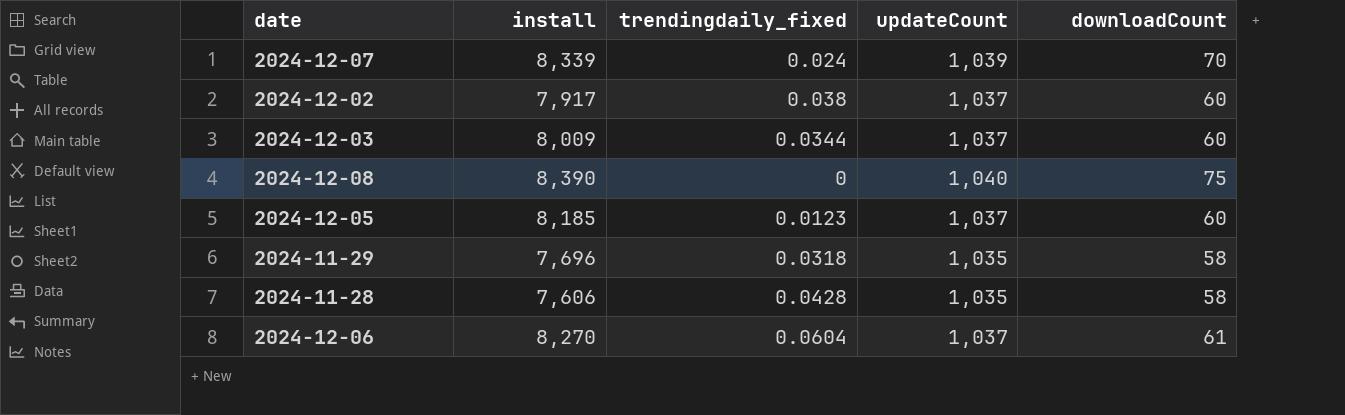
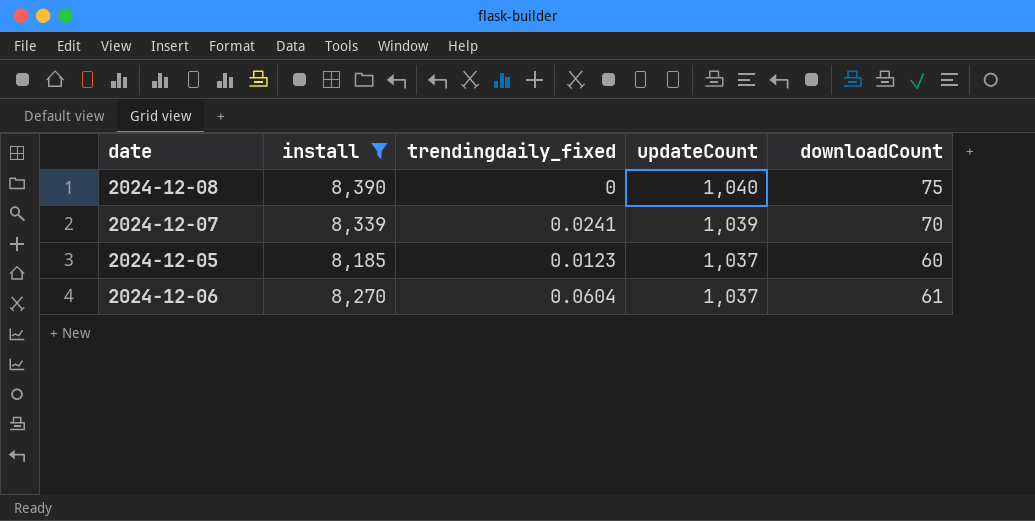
filter: none -> install >= 8,185
row order: none -> updateCount descending
2024-12-07 | trendingdaily_fixed: 0.024 -> 0.0241

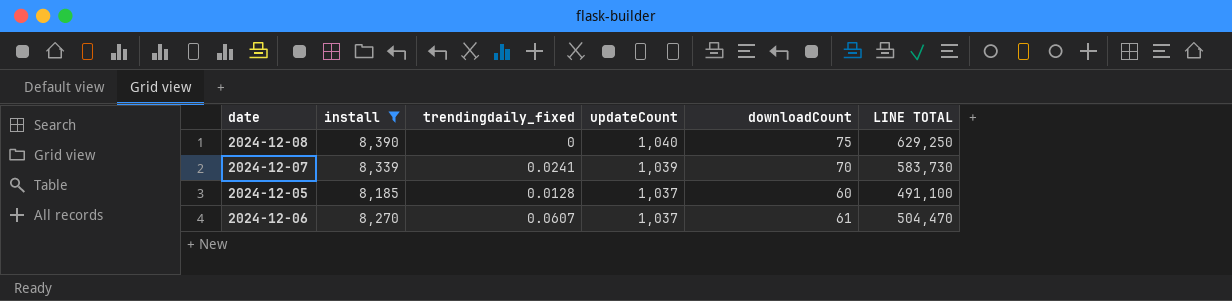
column LINE TOTAL | formula: none -> [install] * [downloadCount]
2024-12-05 | trendingdaily_fixed: 0.0123 -> 0.0128
2024-12-06 | trendingdaily_fixed: 0.0604 -> 0.0607

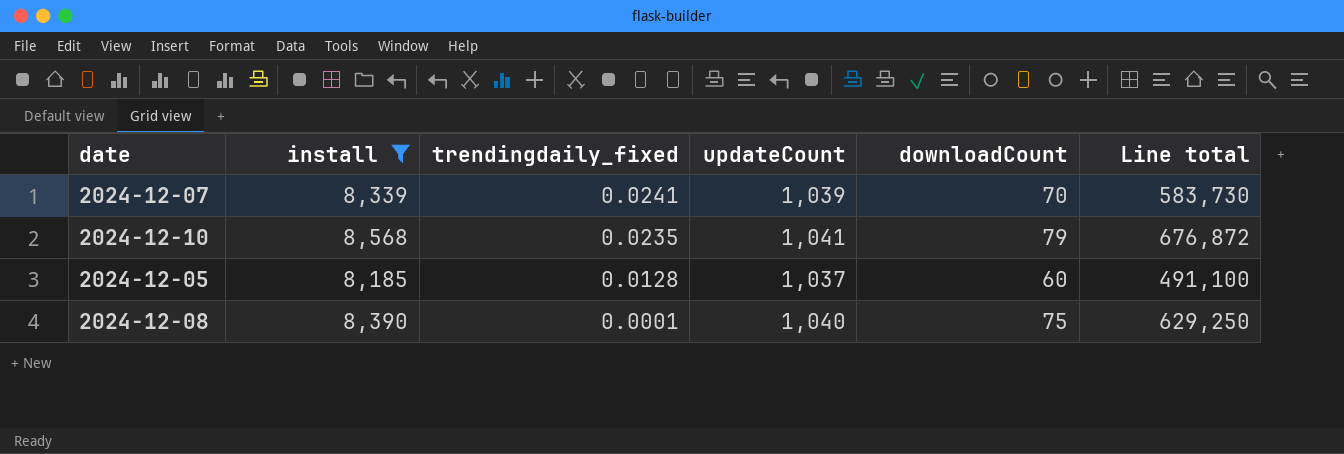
row order: updateCount descending -> trendingdaily_fixed descending
column name: LINE TOTAL -> Line total
row 2024-12-06: 8,270 | 0.0607 | 1,037 | 61 | 504,470 -> none
row 2024-12-10: none -> 8,568 | 0.0235 | 1,041 | 79 | 676,872
2024-12-08 | trendingdaily_fixed: 0 -> 0.0001

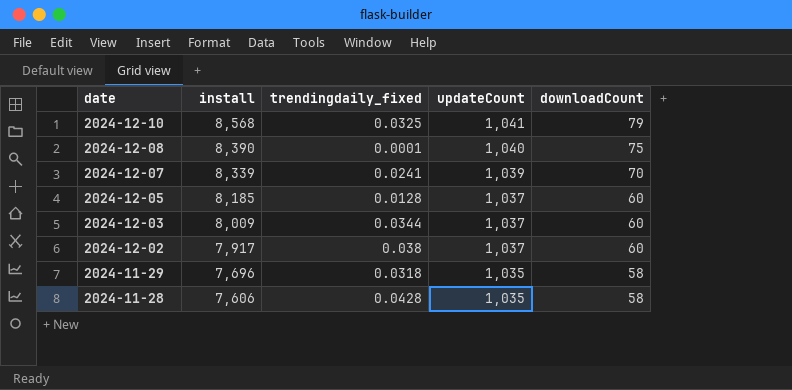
filter: install >= 8,185 -> none
row order: trendingdaily_fixed descending -> date descending
column Line total | formula: [install] * [downloadCount] -> none
2024-12-10 | trendingdaily_fixed: 0.0235 -> 0.0325

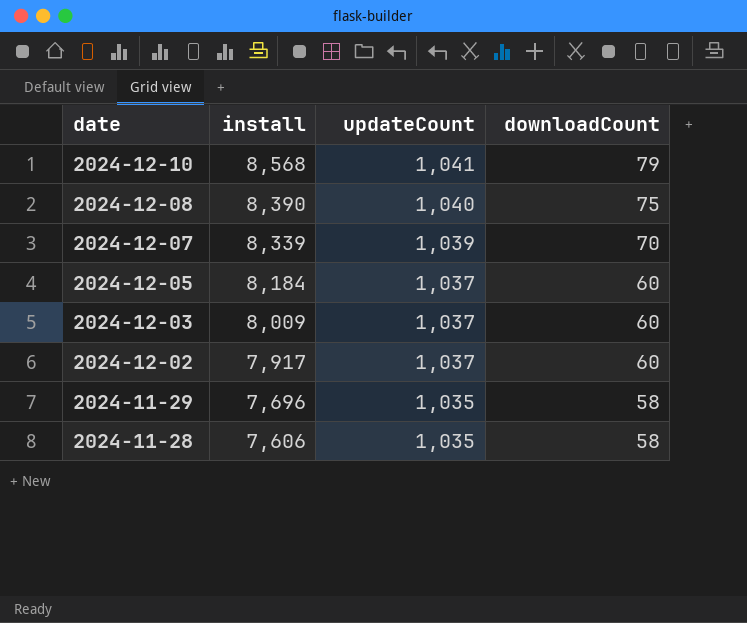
column trendingdaily_fixed | position: 3 -> none
2024-12-05 | install: 8,185 -> 8,184

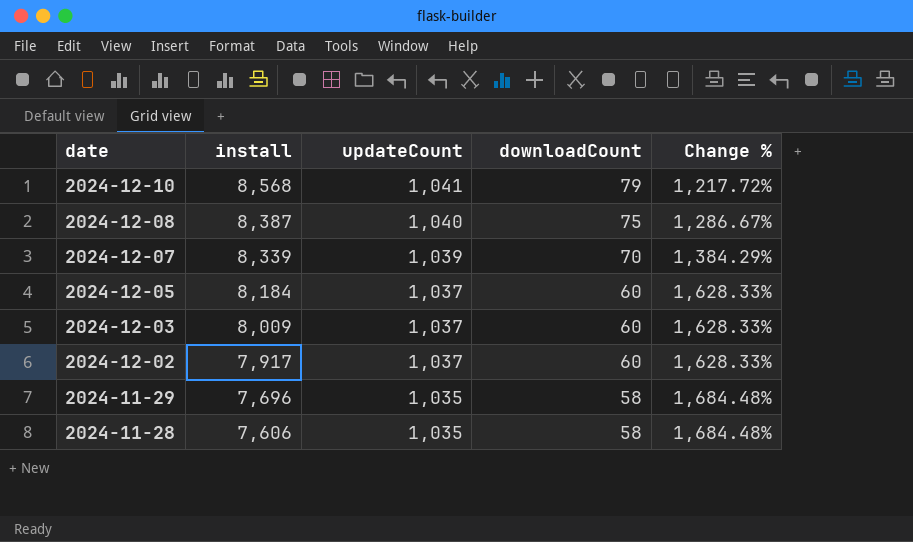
column Change % | formula: none -> ([updateCount] - [downloadCount]) / [downloadCount]
2024-12-08 | install: 8,390 -> 8,387

